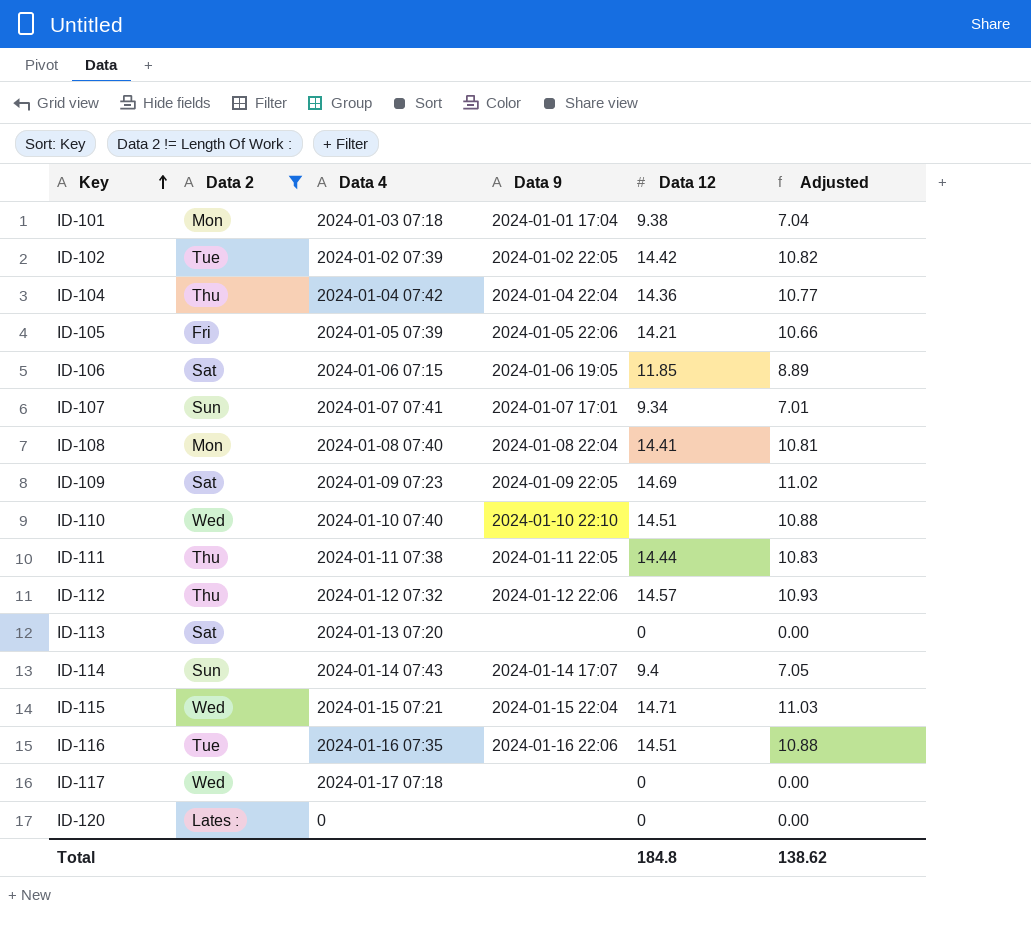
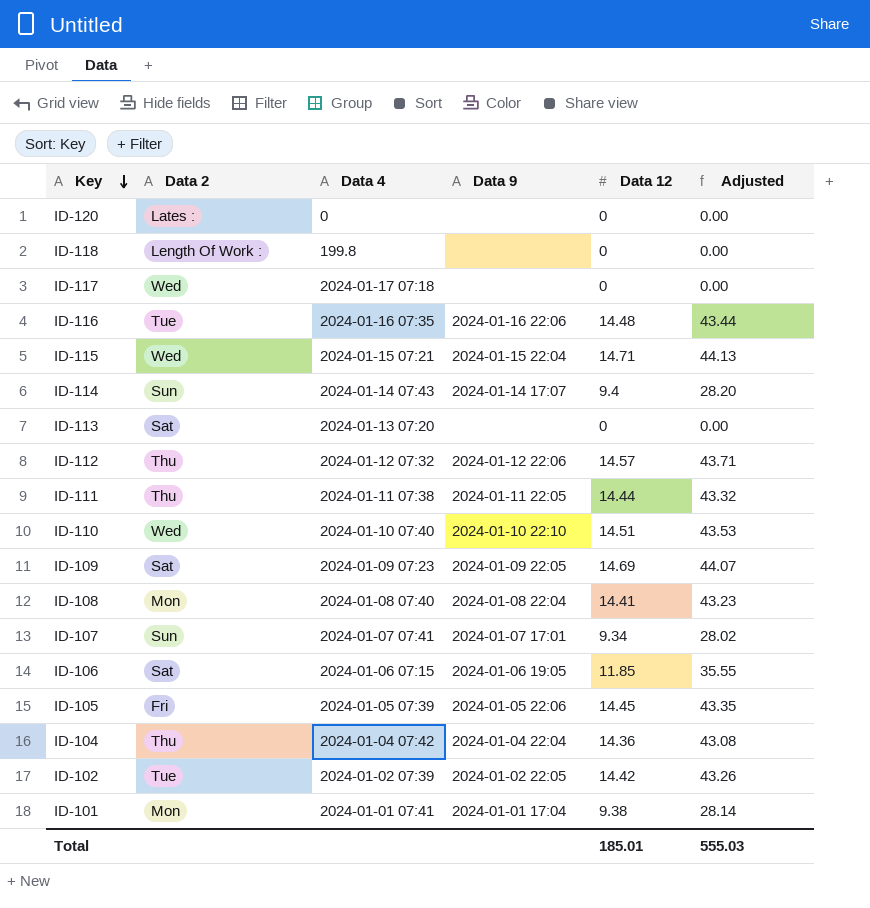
filter: Data 2 != Length Of Work : -> none
row order: Key ascending -> Key descending
column Adjusted | formula: [Data 12] * 0.75 -> [Data 12] * 3
ID-116 | Data 12: 14.51 -> 14.48
ID-105 | Data 12: 14.21 -> 14.45
ID-101 | Data 4: 2024-01-03 07:18 -> 2024-01-01 07:41
Total | Data 12: 184.8 -> 185.01
Total | Adjusted: 138.62 -> 555.03

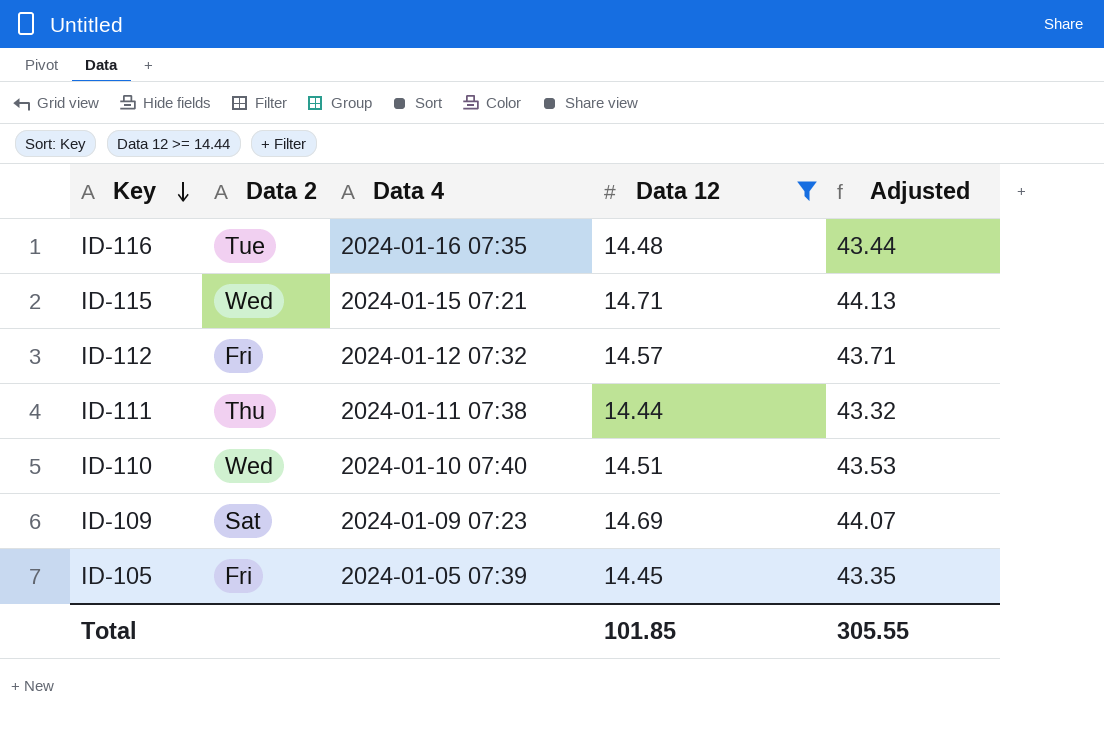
filter: none -> Data 12 >= 14.44
column Data 9 | position: 4 -> none
ID-112 | Data 2: Thu -> Fri
Total | Data 12: 185.01 -> 101.85
Total | Adjusted: 555.03 -> 305.55

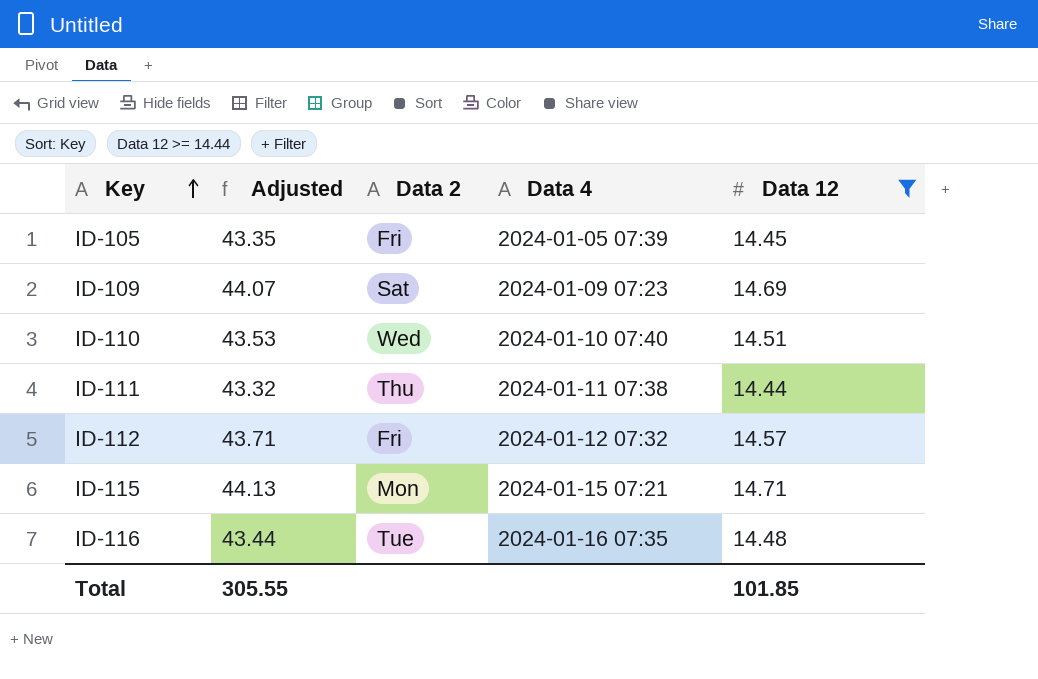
row order: Key descending -> Key ascending
column Adjusted | position: 5 -> 2
ID-115 | Data 2: Wed -> Mon

